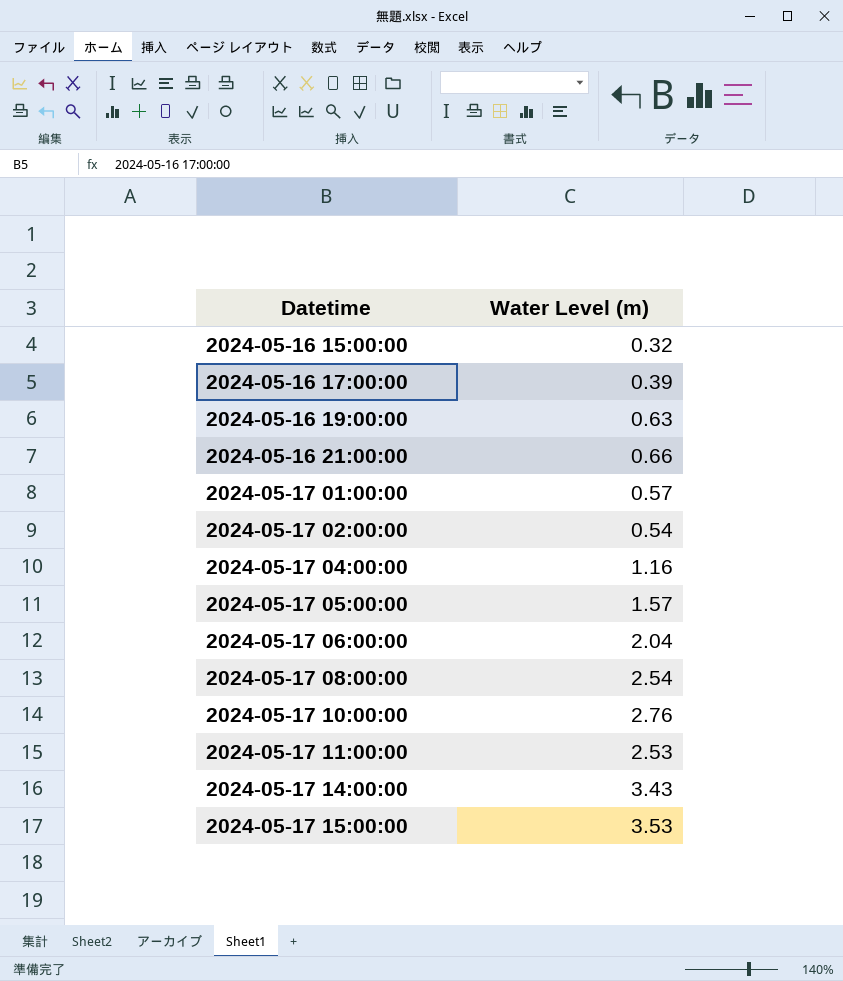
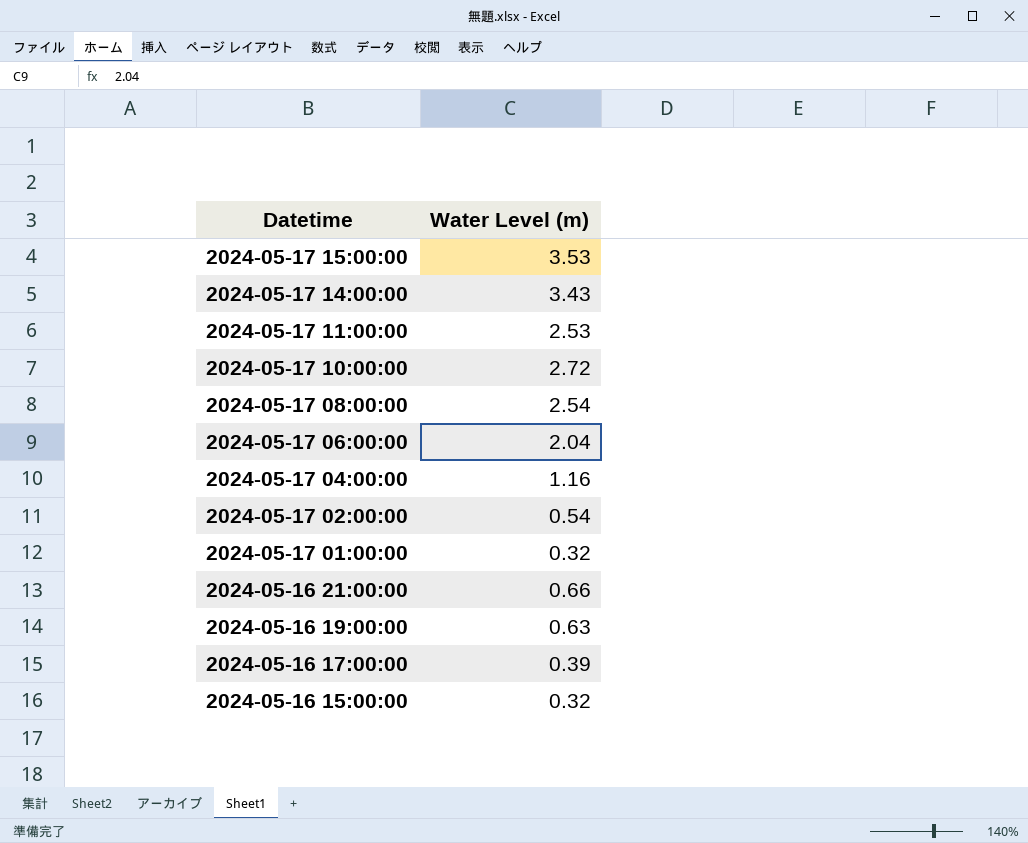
row order: Datetime ascending -> Datetime descending
row 2024-05-17 05:00:00: 1.57 -> none
2024-05-17 10:00:00 | Water Level (m): 2.76 -> 2.72
2024-05-17 01:00:00 | Water Level (m): 0.57 -> 0.32

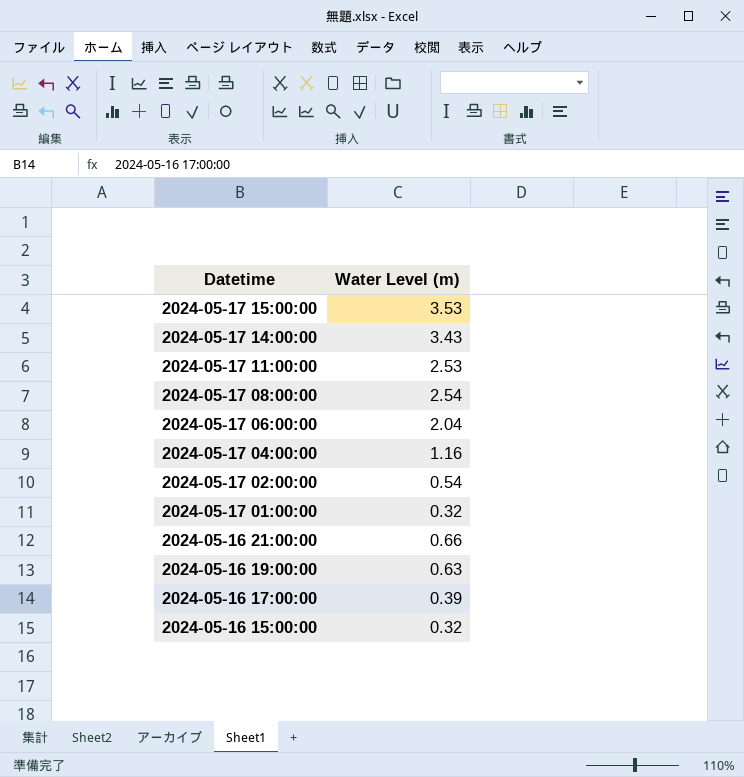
row 2024-05-17 10:00:00: 2.72 -> none

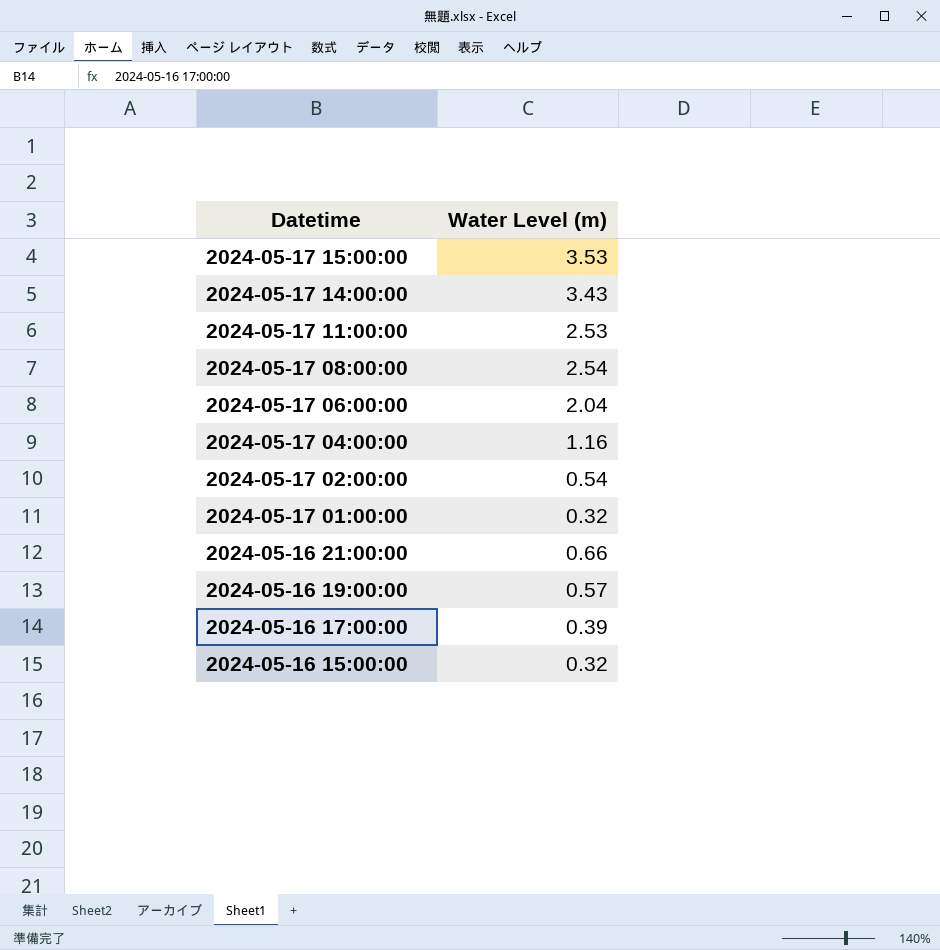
2024-05-16 19:00:00 | Water Level (m): 0.63 -> 0.57

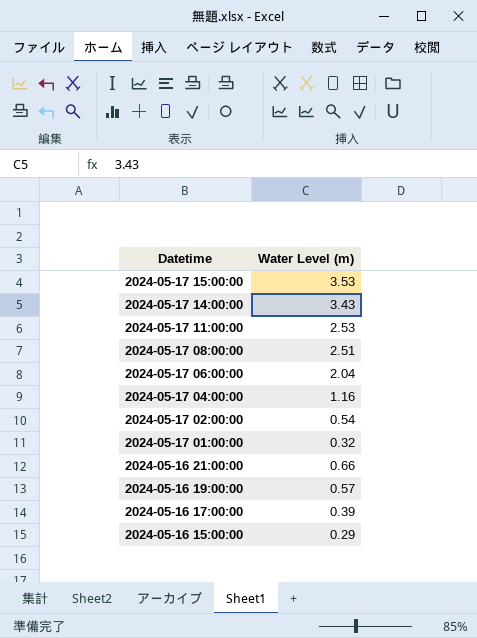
2024-05-17 08:00:00 | Water Level (m): 2.54 -> 2.51
2024-05-16 15:00:00 | Water Level (m): 0.32 -> 0.29

